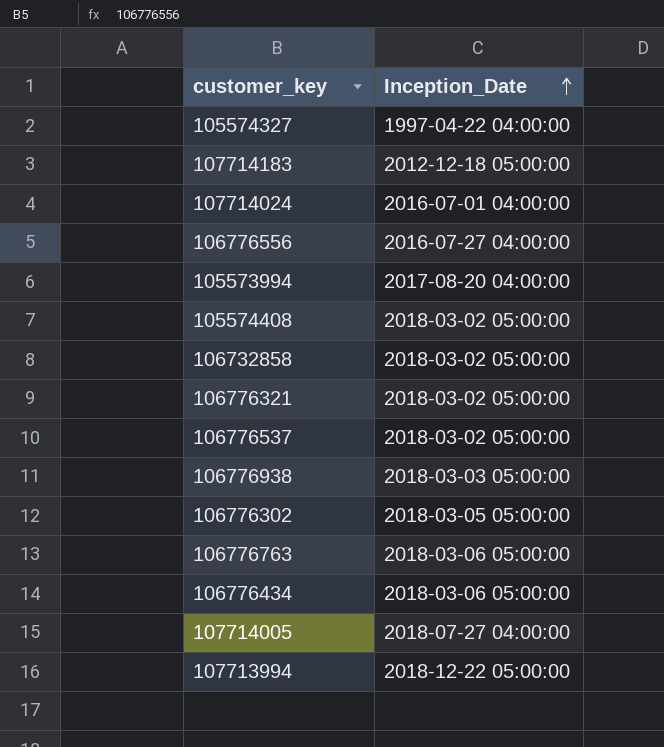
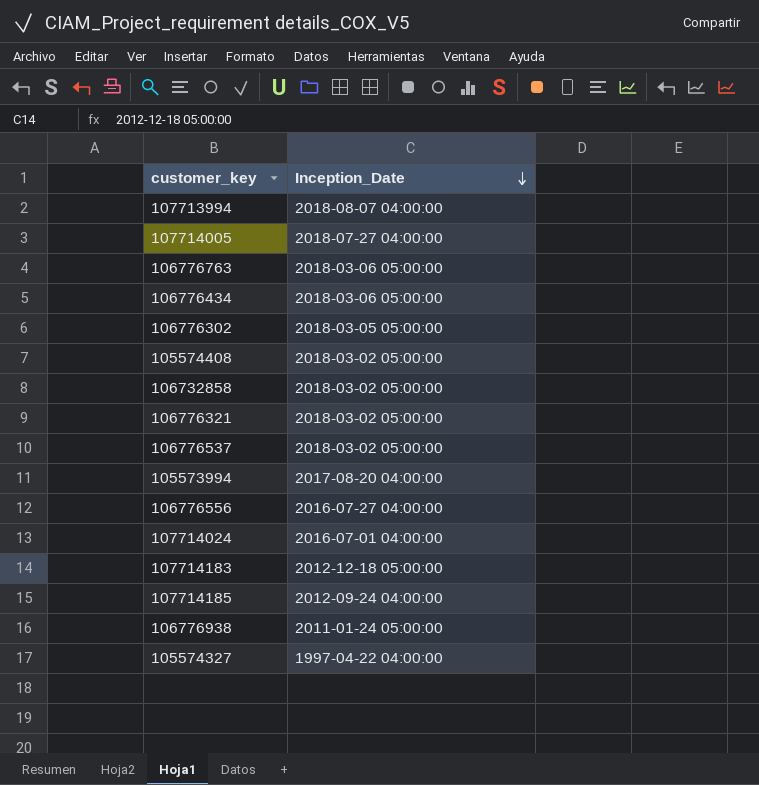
row order: Inception_Date ascending -> Inception_Date descending
107713994 | Inception_Date: 2018-12-22 05:00:00 -> 2018-08-07 04:00:00
row 107714185: none -> 2012-09-24 04:00:00
106776938 | Inception_Date: 2018-03-03 05:00:00 -> 2011-01-24 05:00:00

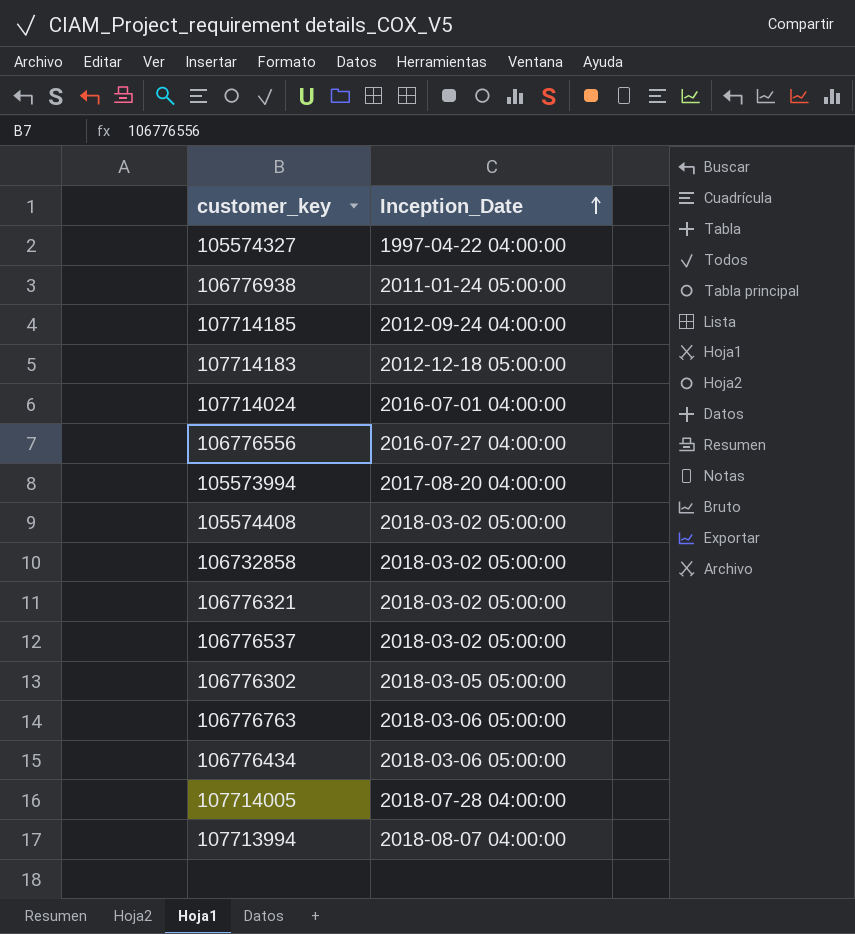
row order: Inception_Date descending -> Inception_Date ascending
107714005 | Inception_Date: 2018-07-27 04:00:00 -> 2018-07-28 04:00:00

